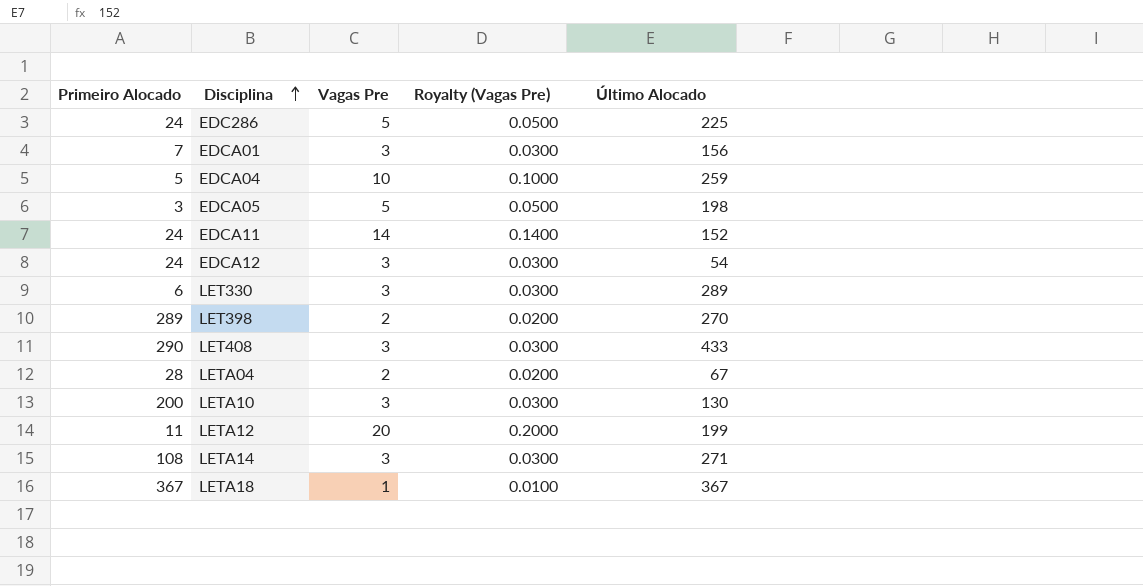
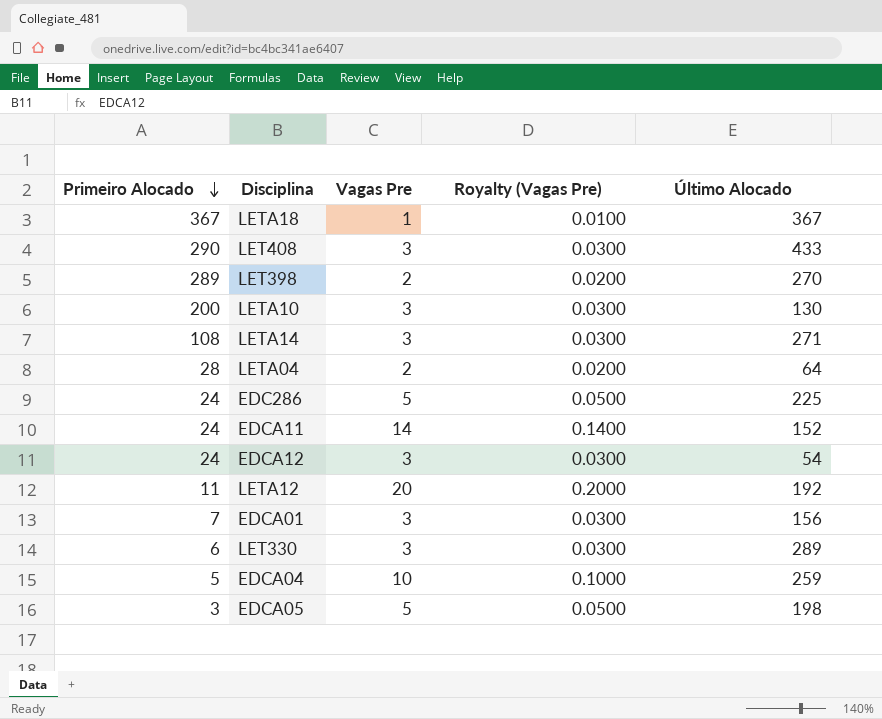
row order: Disciplina ascending -> Primeiro Alocado descending
LETA04 | Último Alocado: 67 -> 64
LETA12 | Último Alocado: 199 -> 192

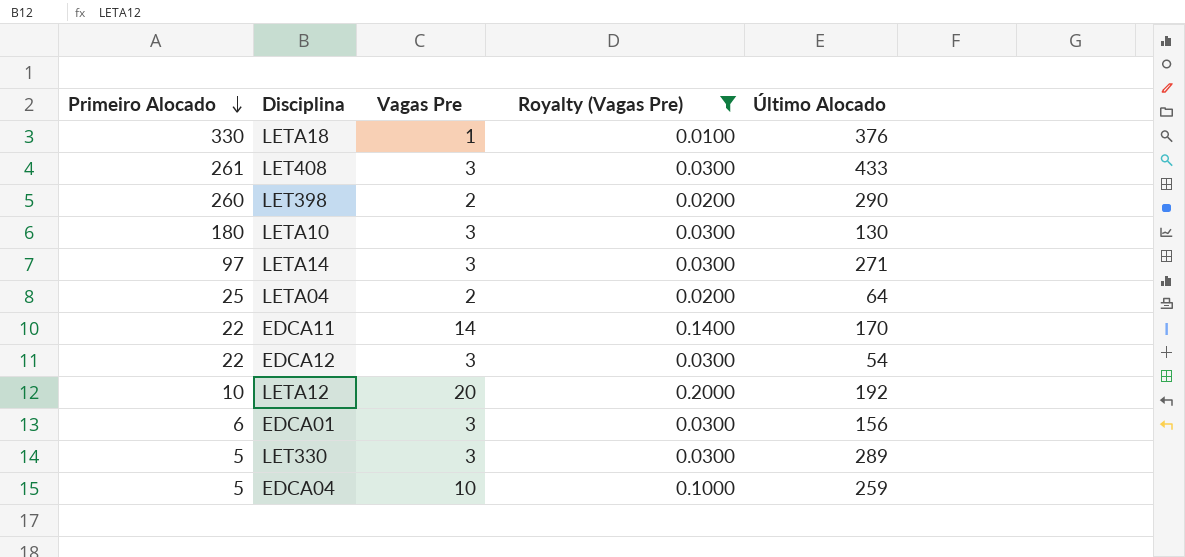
filter: none -> Royalty (Vagas Pre) != 0.0500
LETA18 | Primeiro Alocado: 367 -> 330
LETA18 | Último Alocado: 367 -> 376
LET408 | Primeiro Alocado: 290 -> 261
LET398 | Primeiro Alocado: 289 -> 260
LET398 | Último Alocado: 270 -> 290
LETA10 | Primeiro Alocado: 200 -> 180
LETA14 | Primeiro Alocado: 108 -> 97
LETA04 | Primeiro Alocado: 28 -> 25
EDCA11 | Primeiro Alocado: 24 -> 22
EDCA11 | Último Alocado: 152 -> 170
EDCA12 | Primeiro Alocado: 24 -> 22
LETA12 | Primeiro Alocado: 11 -> 10
EDCA01 | Primeiro Alocado: 7 -> 6
LET330 | Primeiro Alocado: 6 -> 5

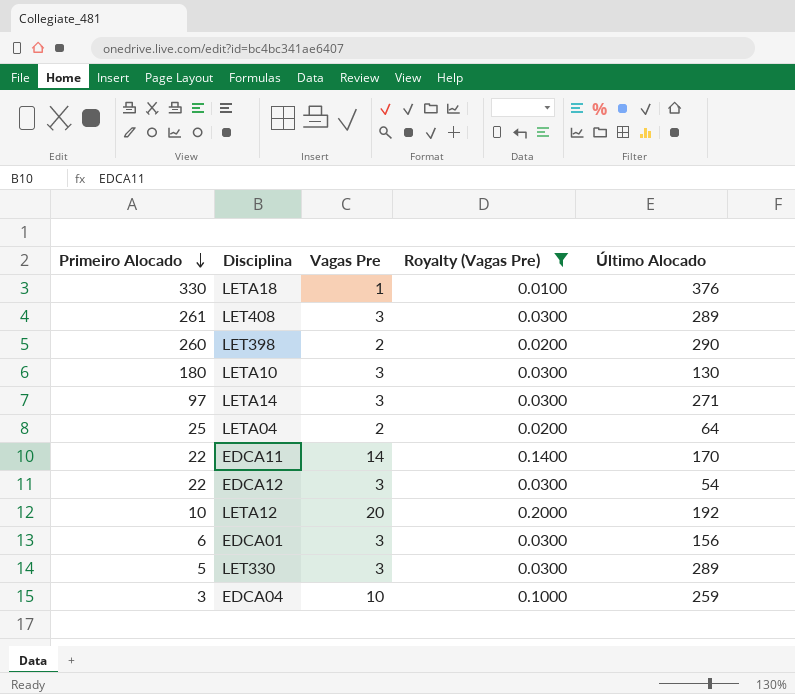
LET408 | Último Alocado: 433 -> 289
EDCA04 | Primeiro Alocado: 5 -> 3

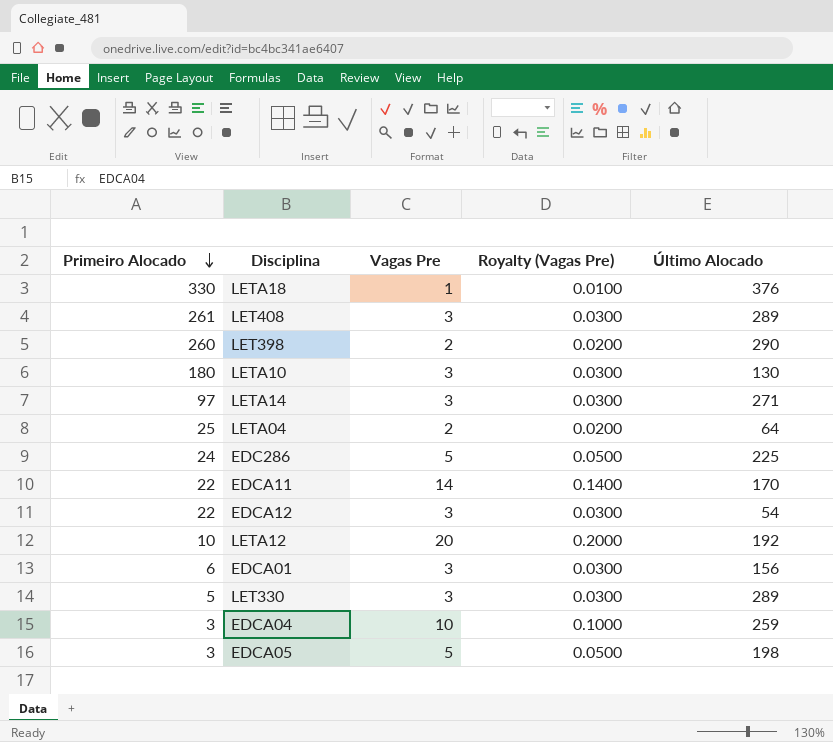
filter: Royalty (Vagas Pre) != 0.0500 -> none

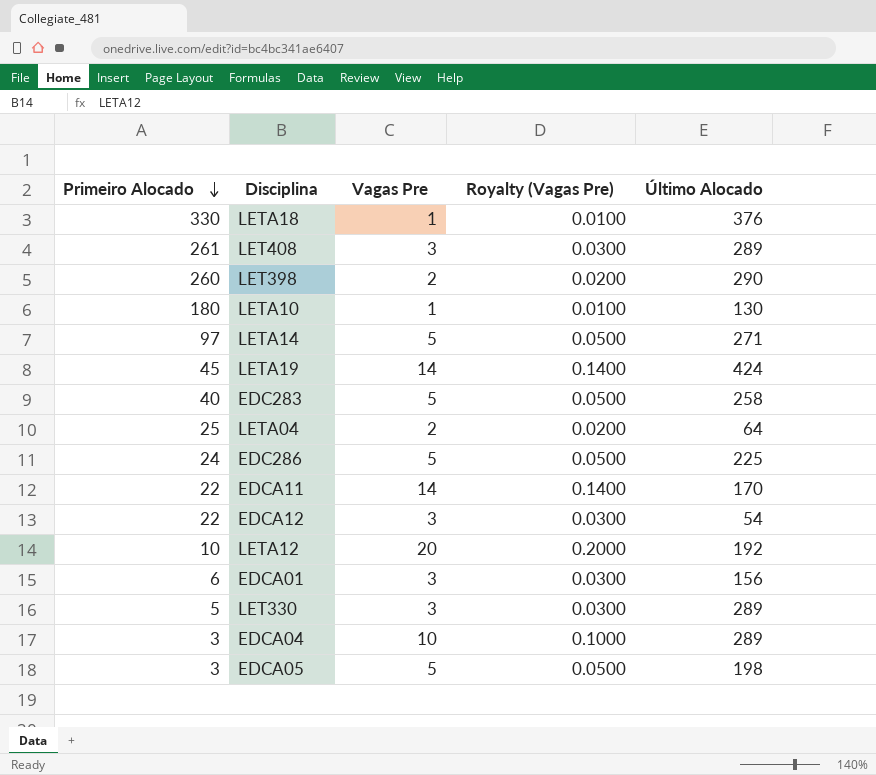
LETA10 | Vagas Pre: 3 -> 1
LETA10 | Royalty (Vagas Pre): 0.0300 -> 0.0100
LETA14 | Vagas Pre: 3 -> 5
LETA14 | Royalty (Vagas Pre): 0.0300 -> 0.0500
row LETA19: none -> 45 | 14 | 0.1400 | 424
row EDC283: none -> 40 | 5 | 0.0500 | 258
EDCA04 | Último Alocado: 259 -> 289

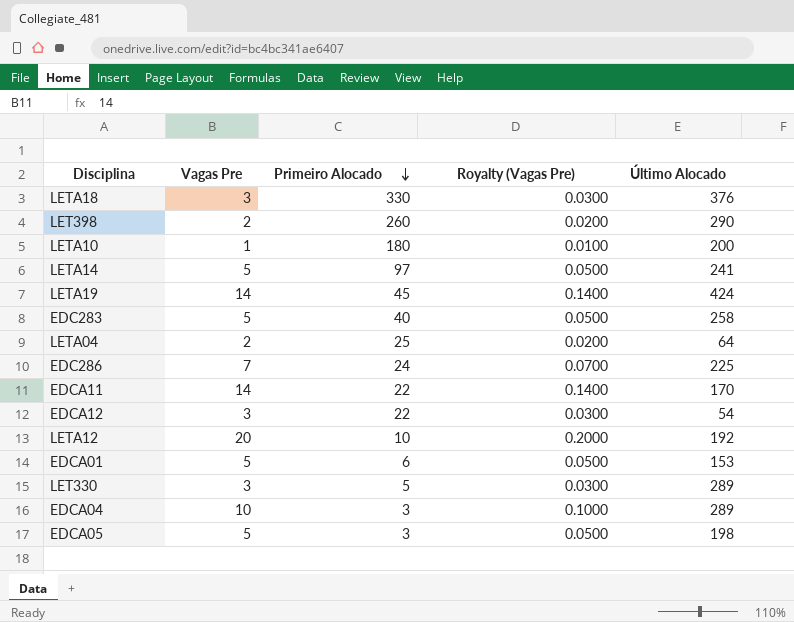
column Primeiro Alocado | position: 1 -> 3
row LET408: 261 | 3 | 0.0300 | 289 -> none
LETA18 | Vagas Pre: 1 -> 3
LETA18 | Royalty (Vagas Pre): 0.0100 -> 0.0300
LETA10 | Último Alocado: 130 -> 200
LETA14 | Último Alocado: 271 -> 241
EDC286 | Vagas Pre: 5 -> 7
EDC286 | Royalty (Vagas Pre): 0.0500 -> 0.0700
EDCA01 | Vagas Pre: 3 -> 5
EDCA01 | Royalty (Vagas Pre): 0.0300 -> 0.0500
EDCA01 | Último Alocado: 156 -> 153

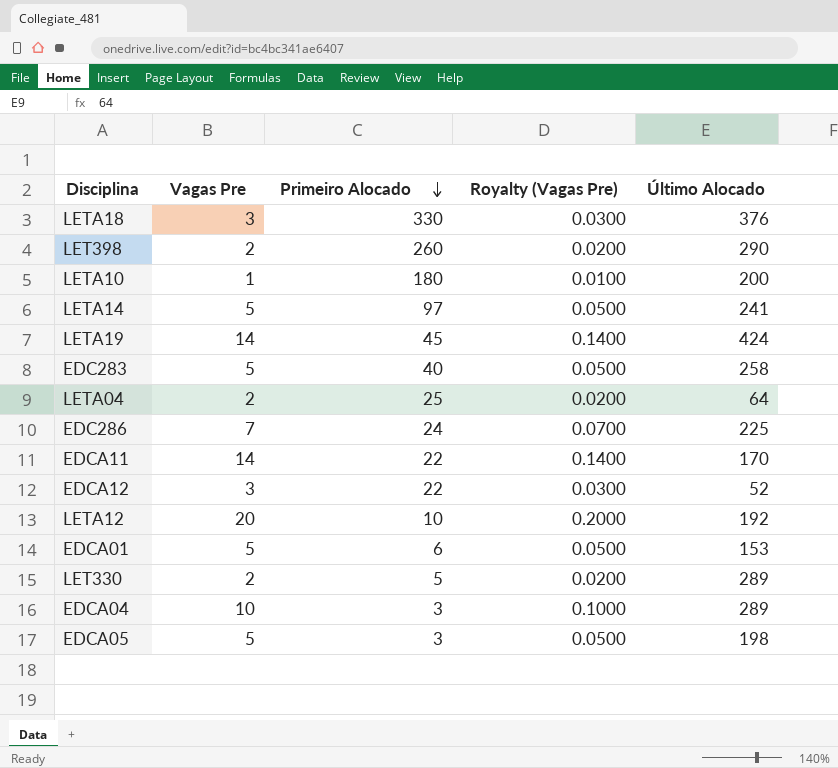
EDCA12 | Último Alocado: 54 -> 52
LET330 | Vagas Pre: 3 -> 2
LET330 | Royalty (Vagas Pre): 0.0300 -> 0.0200

